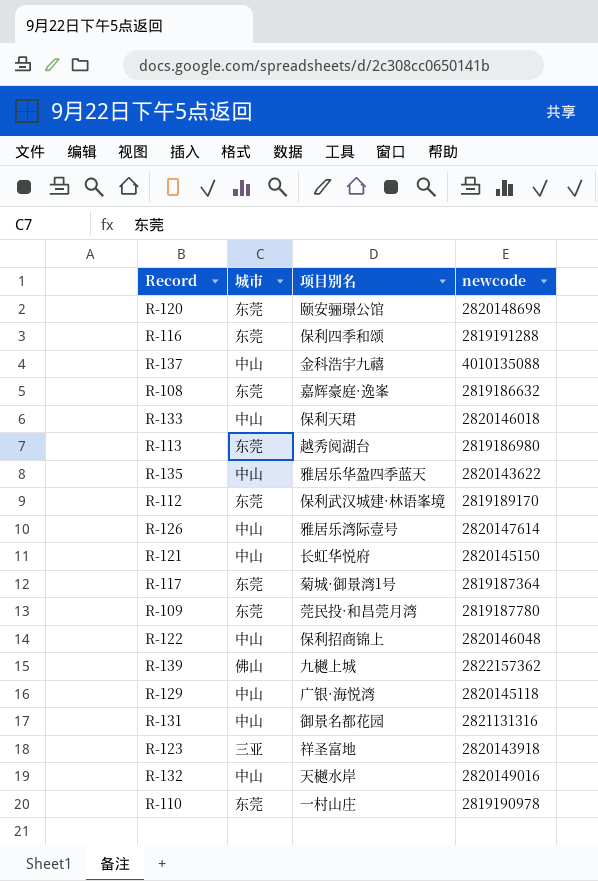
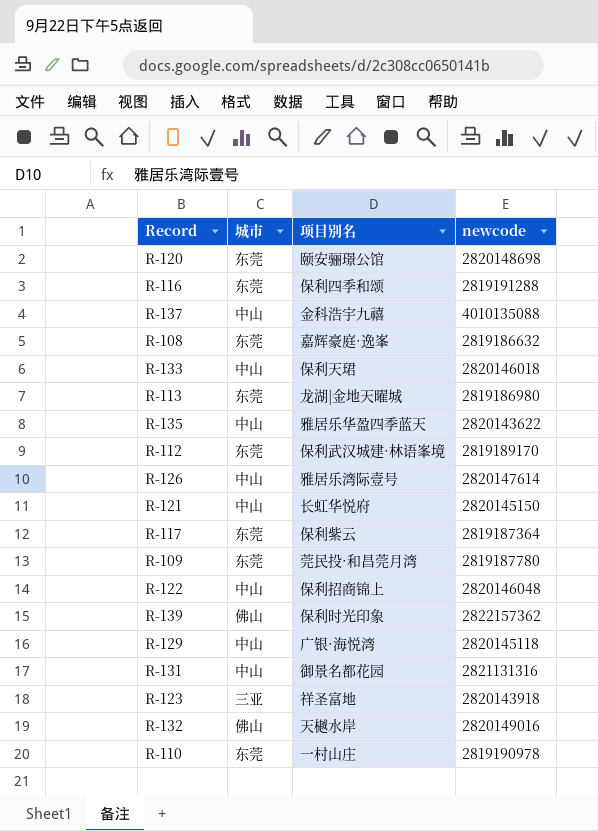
R-113 | 项目别名: 越秀阅湖台 -> 龙湖|金地天曜城
R-117 | 项目别名: 菊城·御景湾1号 -> 保利紫云
R-139 | 项目别名: 九樾上城 -> 保利时光印象
R-132 | 城市: 中山 -> 佛山

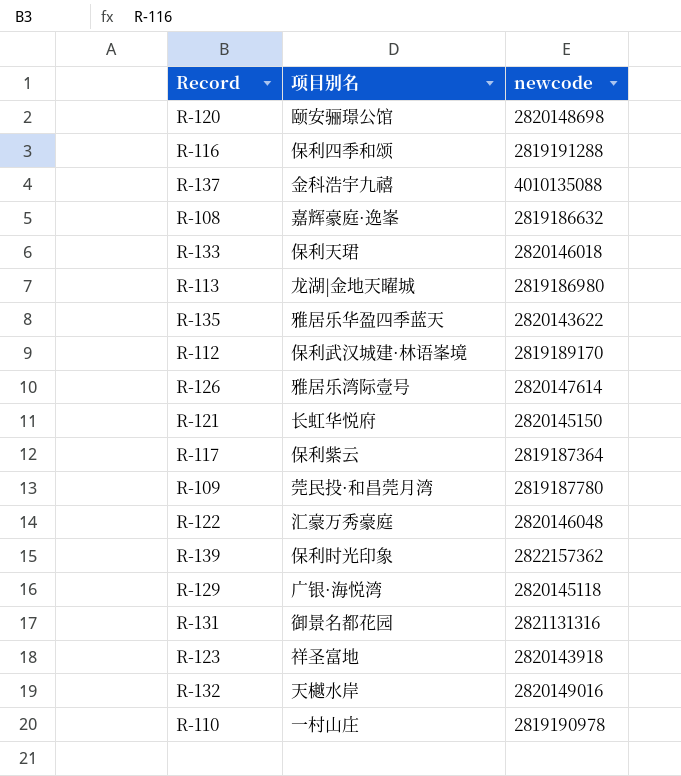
column 城市 | position: 2 -> none
R-122 | 项目别名: 保利招商锦上 -> 汇豪万秀豪庭

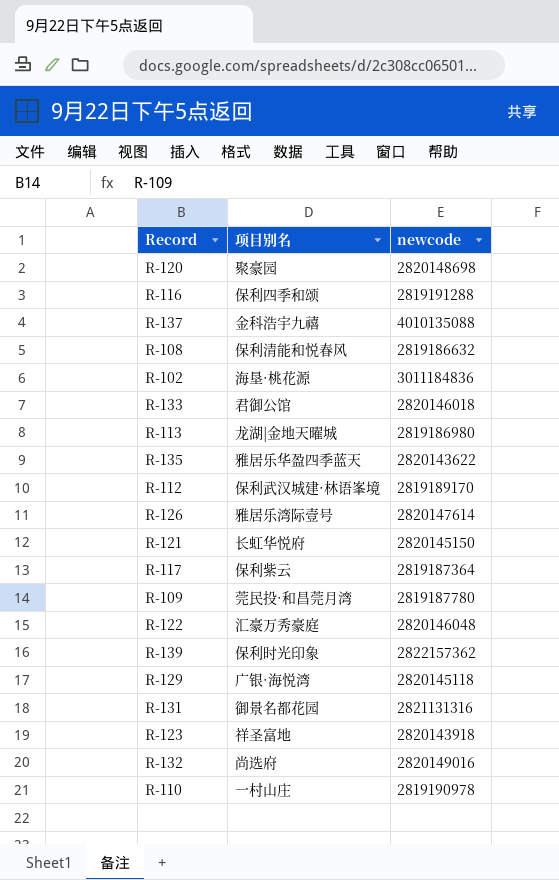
R-120 | 项目别名: 颐安骊璟公馆 -> 聚豪园
R-108 | 项目别名: 嘉辉豪庭·逸峯 -> 保利清能和悦春风
row R-102: none -> 海垦·桃花源 | 3011184836
R-133 | 项目别名: 保利天珺 -> 君御公馆
R-132 | 项目别名: 天樾水岸 -> 尚选府

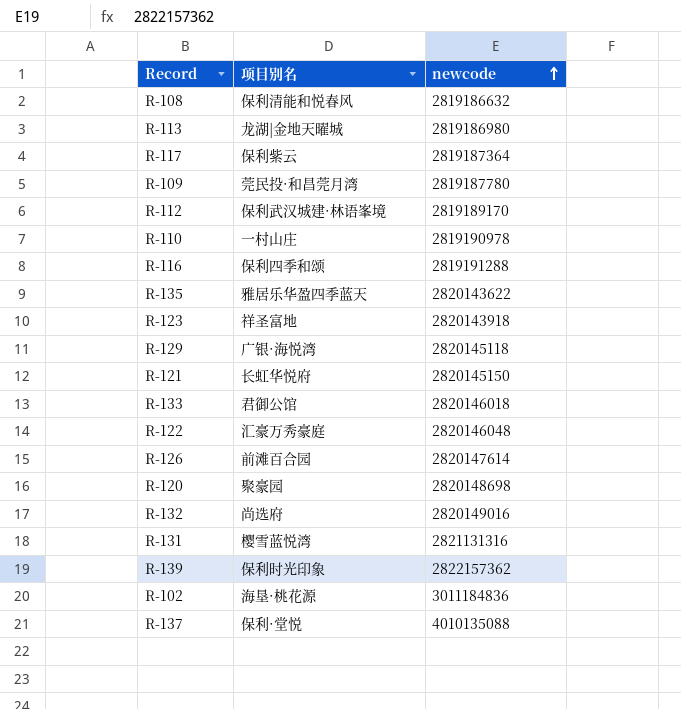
row order: none -> newcode ascending
R-126 | 项目别名: 雅居乐湾际壹号 -> 前滩百合园
R-131 | 项目别名: 御景名都花园 -> 樱雪蓝悦湾
R-137 | 项目别名: 金科浩宇九禧 -> 保利·堂悦

